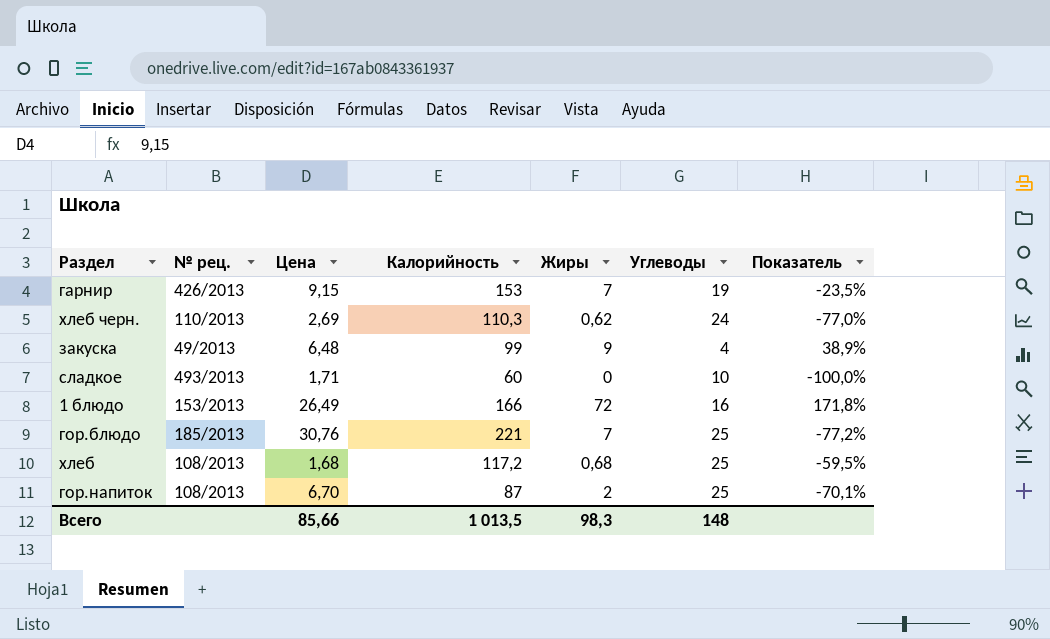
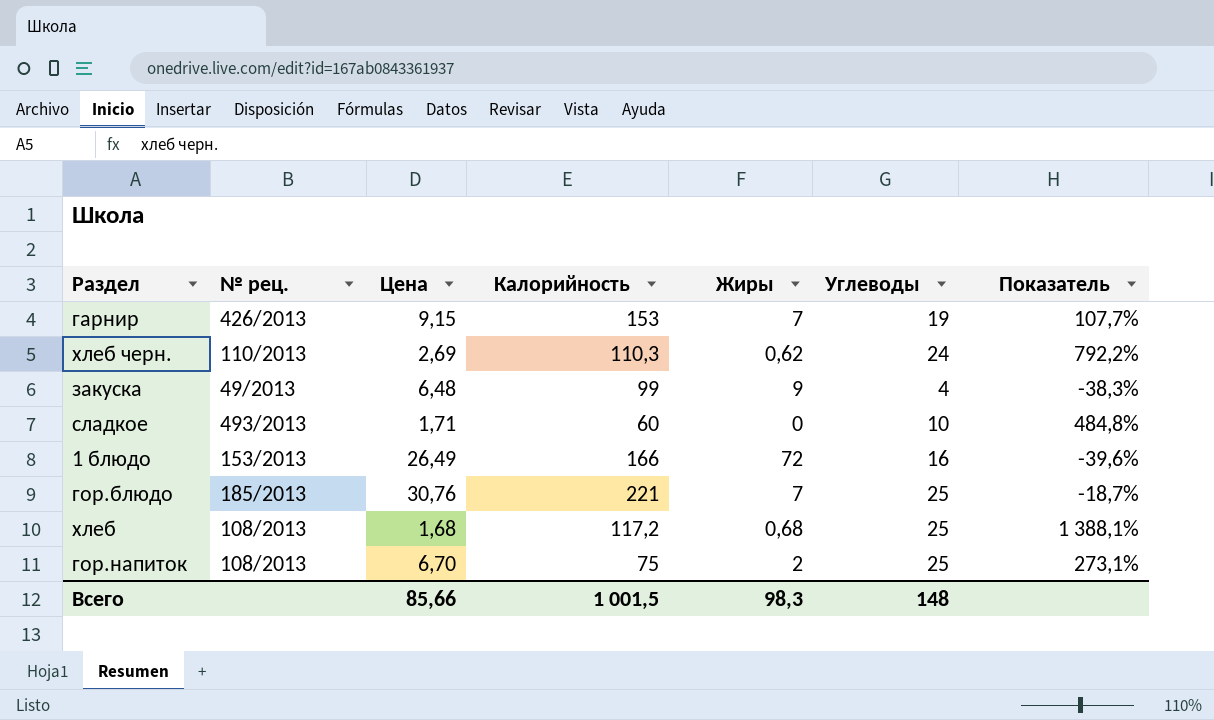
column Показатель | formula: ([Жиры] - [Цена]) / [Цена] -> ([Углеводы] - [Цена]) / [Цена]
гор.напиток | Калорийность: 87 -> 75
Всего | Калорийность: 1 013,5 -> 1 001,5

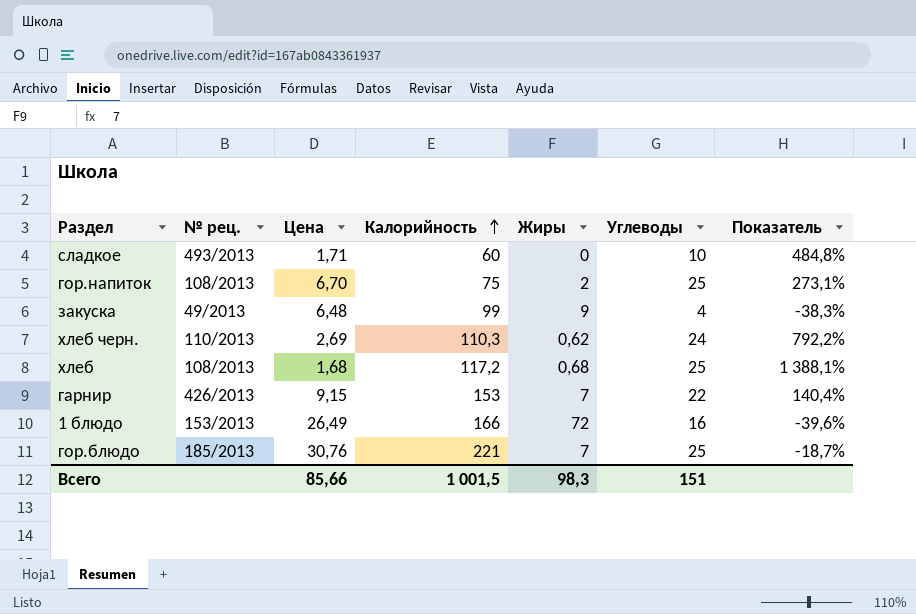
row order: none -> Калорийность ascending
гарнир | Углеводы: 19 -> 22
гарнир | Показатель: 107,7% -> 140,4%
Всего | Углеводы: 148 -> 151

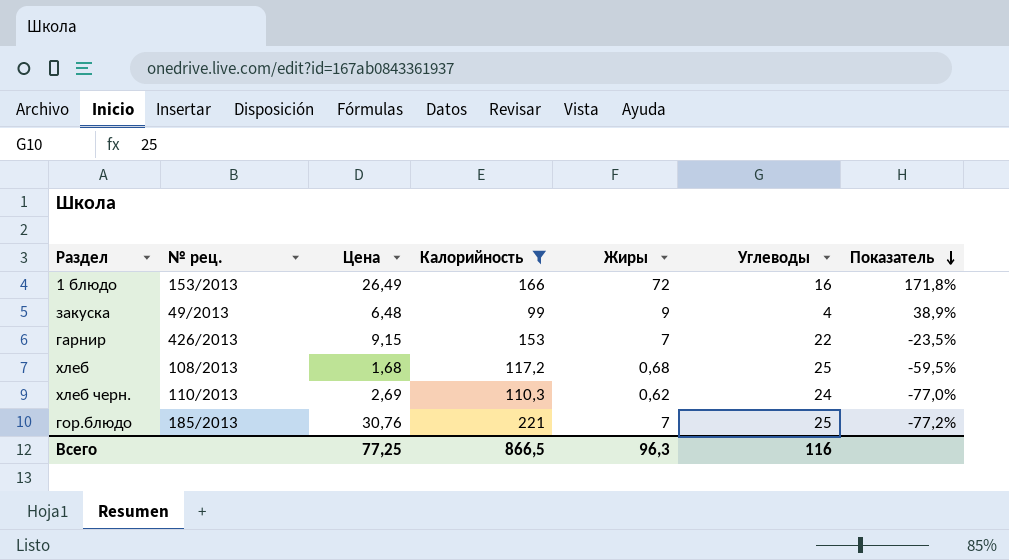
filter: none -> Калорийность >= 99
row order: Калорийность ascending -> Показатель descending
column Показатель | formula: ([Углеводы] - [Цена]) / [Цена] -> ([Жиры] - [Цена]) / [Цена]
Всего | Цена: 85,66 -> 77,25
Всего | Калорийность: 1 001,5 -> 866,5
Всего | Жиры: 98,3 -> 96,3
Всего | Углеводы: 151 -> 116

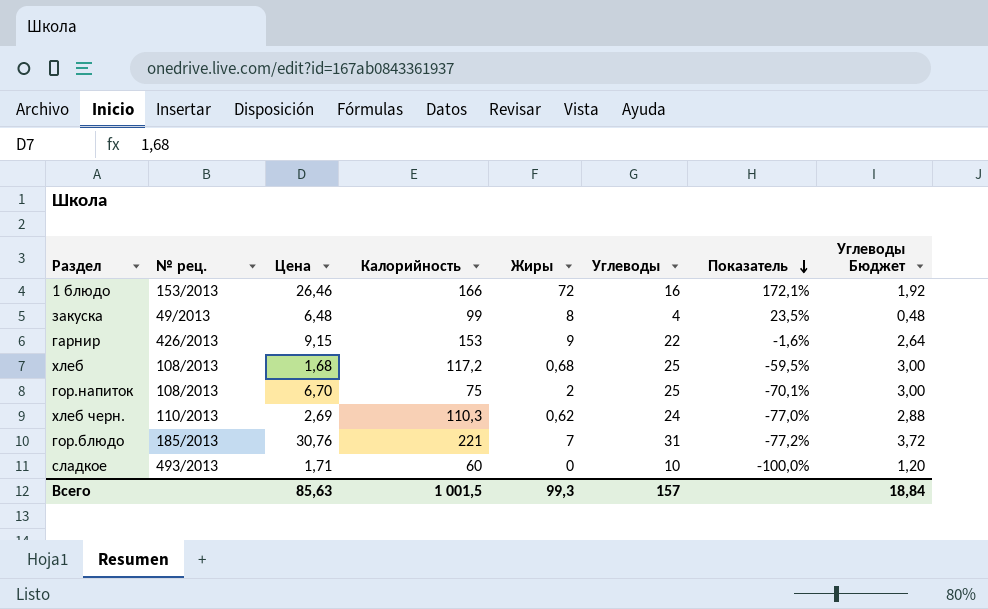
filter: Калорийность >= 99 -> none
column Углеводы Бюджет | formula: none -> [Углеводы] * 0,12
1 блюдо | Цена: 26,49 -> 26,46
1 блюдо | Показатель: 171,8% -> 172,1%
закуска | Жиры: 9 -> 8
закуска | Показатель: 38,9% -> 23,5%
гарнир | Жиры: 7 -> 9
гарнир | Показатель: -23,5% -> -1,6%
гор.блюдо | Углеводы: 25 -> 31
Всего | Цена: 77,25 -> 85,63
Всего | Калорийность: 866,5 -> 1 001,5
Всего | Жиры: 96,3 -> 99,3
Всего | Углеводы: 116 -> 157

